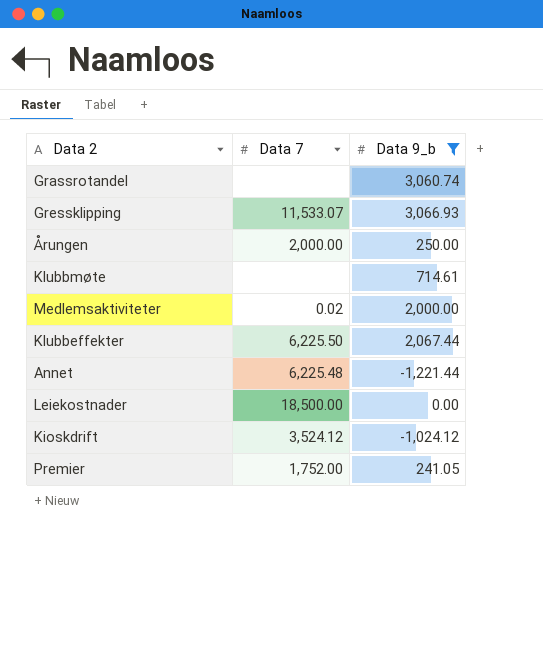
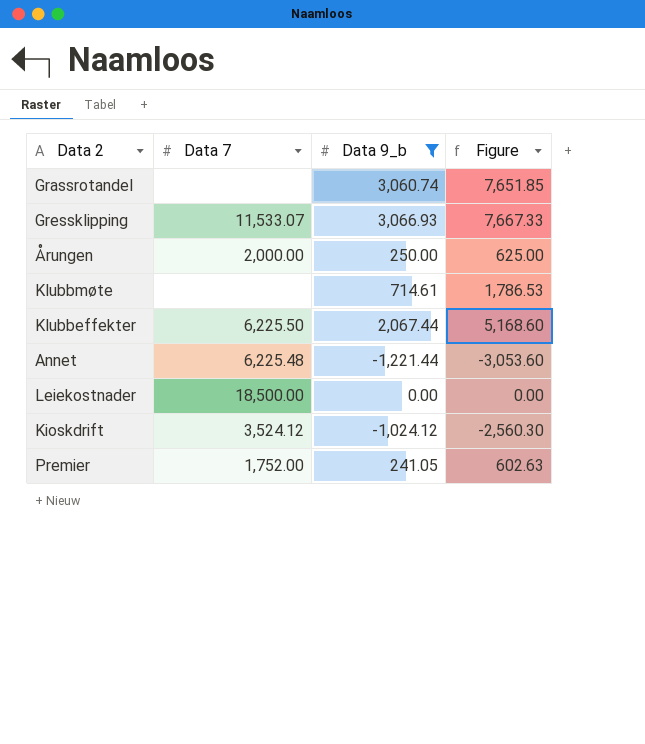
column Figure | formula: none -> [Data 9_b] * 2.5
row Medlemsaktiviteter: 0.02 | 2,000.00 -> none

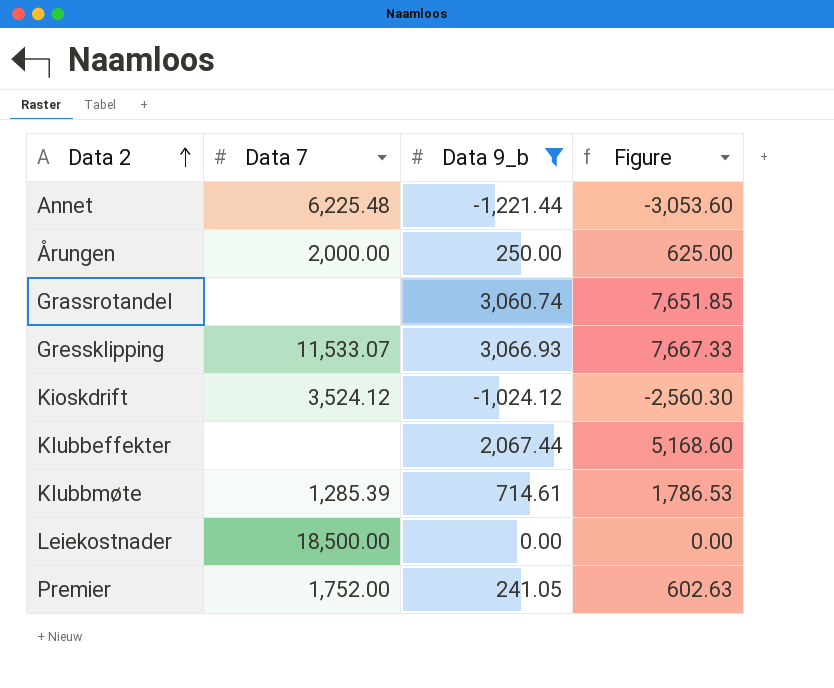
row order: none -> Data 2 ascending
Klubbeffekter | Data 7: 6,225.50 -> none
Klubbmøte | Data 7: none -> 1,285.39

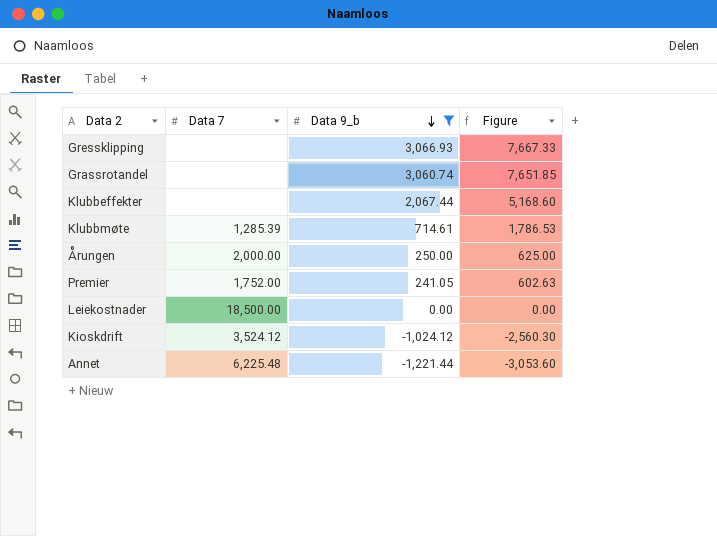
row order: Data 2 ascending -> Data 9_b descending
Gressklipping | Data 7: 11,533.07 -> none

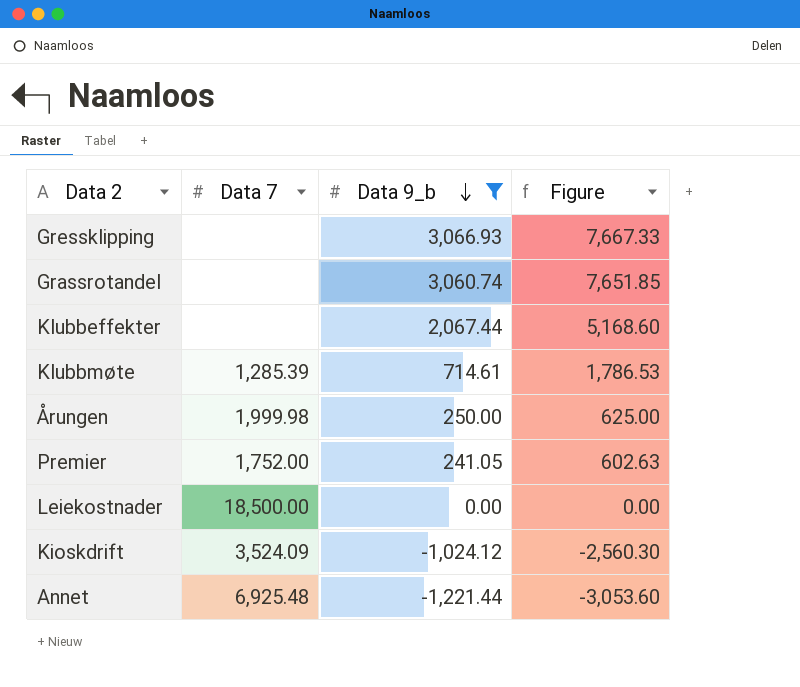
Årungen | Data 7: 2,000.00 -> 1,999.98
Kioskdrift | Data 7: 3,524.12 -> 3,524.09
Annet | Data 7: 6,225.48 -> 6,925.48

